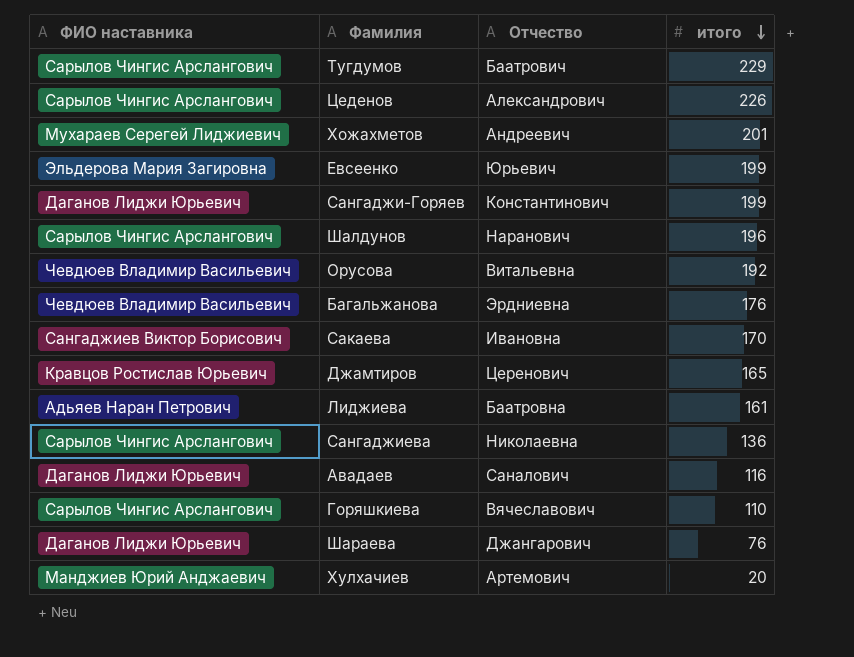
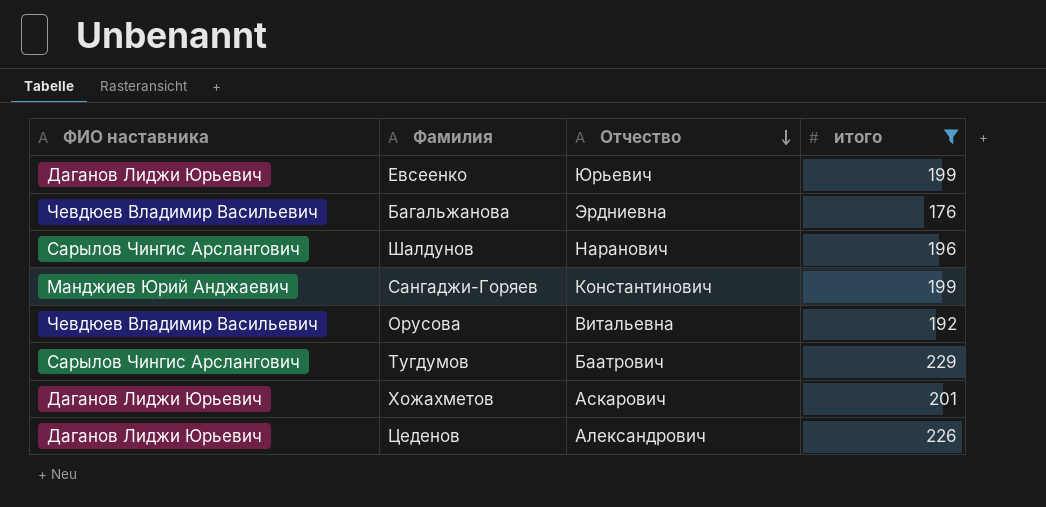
filter: none -> итого >= 176
row order: итого descending -> Отчество descending
Евсеенко | ФИО наставника: Эльдерова Мария Загировна -> Даганов Лиджи Юрьевич
Сангаджи-Горяев | ФИО наставника: Даганов Лиджи Юрьевич -> Манджиев Юрий Анджаевич
Хожахметов | ФИО наставника: Мухараев Серегей Лиджиевич -> Даганов Лиджи Юрьевич
Хожахметов | Отчество: Андреевич -> Аскарович
Цеденов | ФИО наставника: Сарылов Чингис Арслангович -> Даганов Лиджи Юрьевич

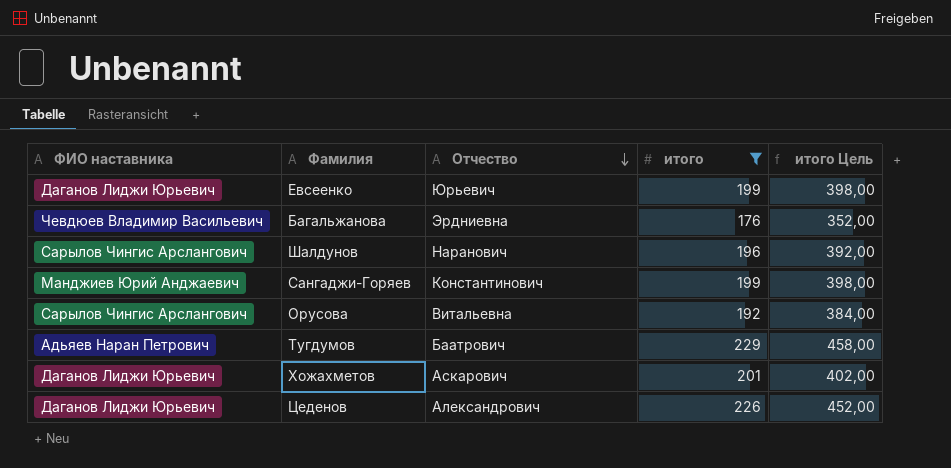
column итого Цель | formula: none -> [итого] * 2
Орусова | ФИО наставника: Чевдюев Владимир Васильевич -> Сарылов Чингис Арслангович
Тугдумов | ФИО наставника: Сарылов Чингис Арслангович -> Адьяев Наран Петрович

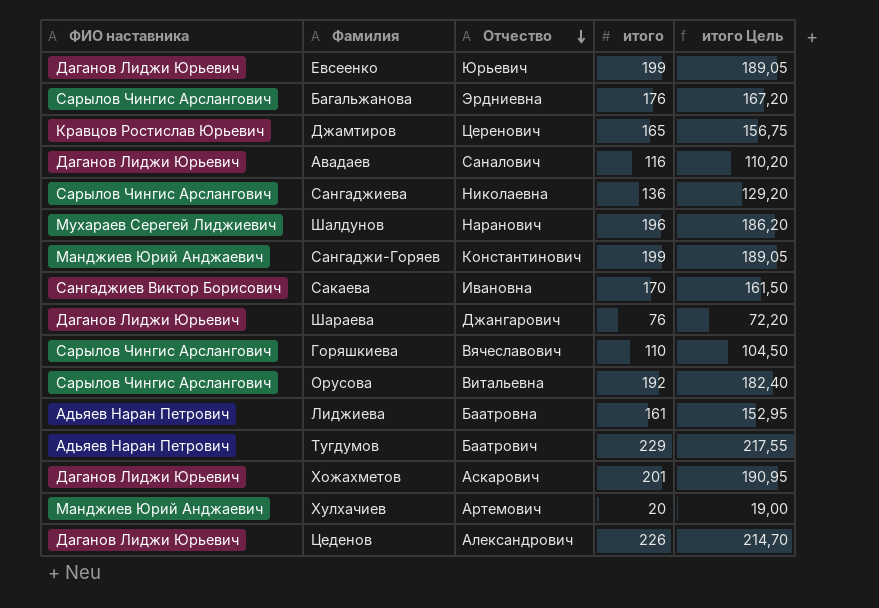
filter: итого >= 176 -> none
column итого Цель | formula: [итого] * 2 -> [итого] * 0,95
Багальжанова | ФИО наставника: Чевдюев Владимир Васильевич -> Сарылов Чингис Арслангович
Шалдунов | ФИО наставника: Сарылов Чингис Арслангович -> Мухараев Серегей Лиджиевич

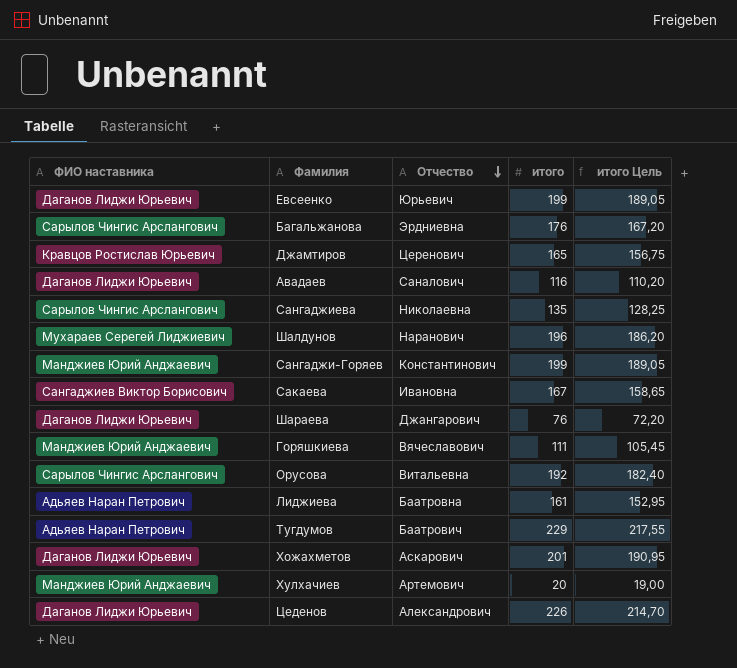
Сангаджиева | итого: 136 -> 135
Сангаджиева | итого Цель: 129,20 -> 128,25
Сакаева | итого: 170 -> 167
Сакаева | итого Цель: 161,50 -> 158,65
Горяшкиева | ФИО наставника: Сарылов Чингис Арслангович -> Манджиев Юрий Анджаевич
Горяшкиева | итого: 110 -> 111
Горяшкиева | итого Цель: 104,50 -> 105,45

